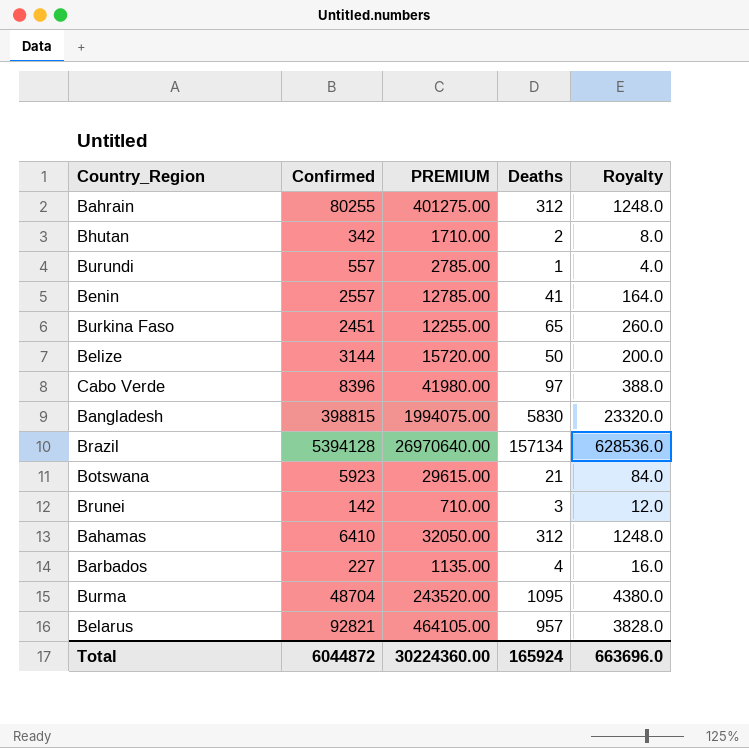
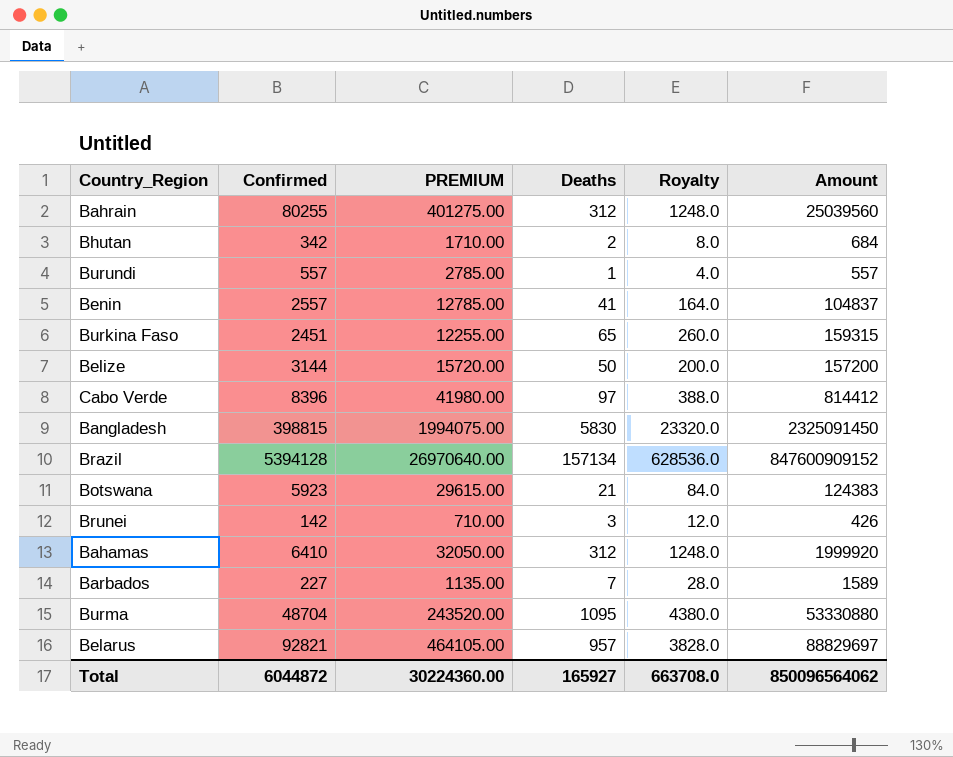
column Amount | formula: none -> [Confirmed] * [Deaths]
Barbados | Deaths: 4 -> 7
Barbados | Royalty: 16.0 -> 28.0
Total | Deaths: 165924 -> 165927
Total | Royalty: 663696.0 -> 663708.0

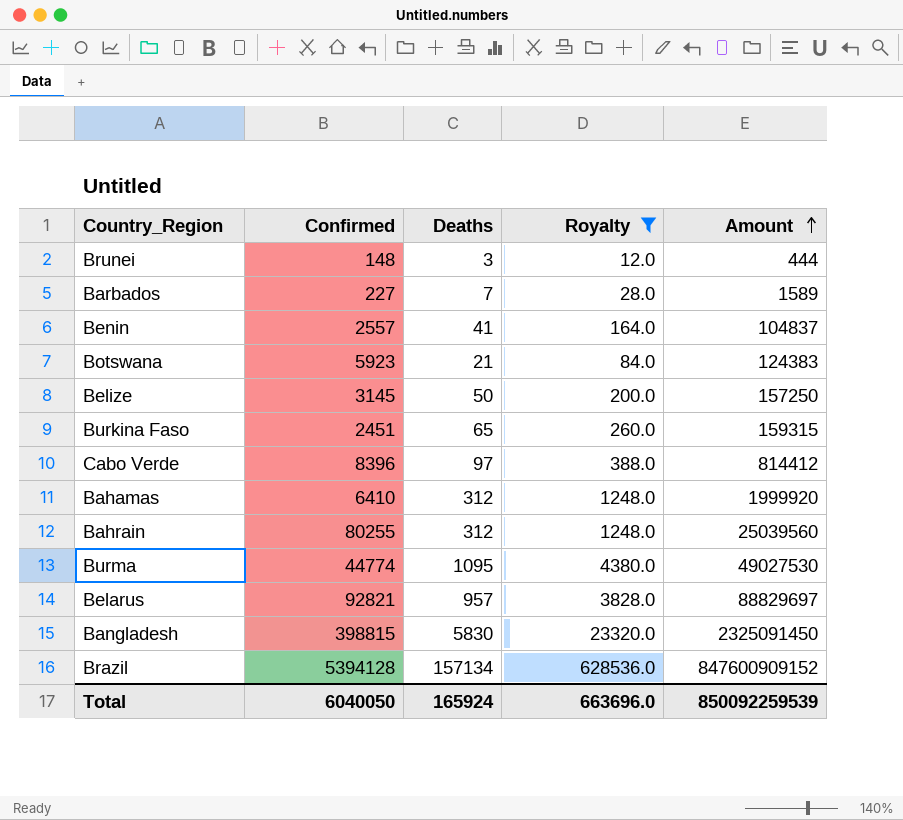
filter: none -> Royalty >= 12.0
row order: none -> Amount ascending
column PREMIUM | formula: [Confirmed] * 5 -> none
Brunei | Confirmed: 142 -> 148
Brunei | Amount: 426 -> 444
Belize | Confirmed: 3144 -> 3145
Belize | Amount: 157200 -> 157250
Burma | Confirmed: 48704 -> 44774
Burma | Amount: 53330880 -> 49027530
Total | Confirmed: 6044872 -> 6040050
Total | Deaths: 165927 -> 165924
Total | Royalty: 663708.0 -> 663696.0
Total | Amount: 850096564062 -> 850092259539

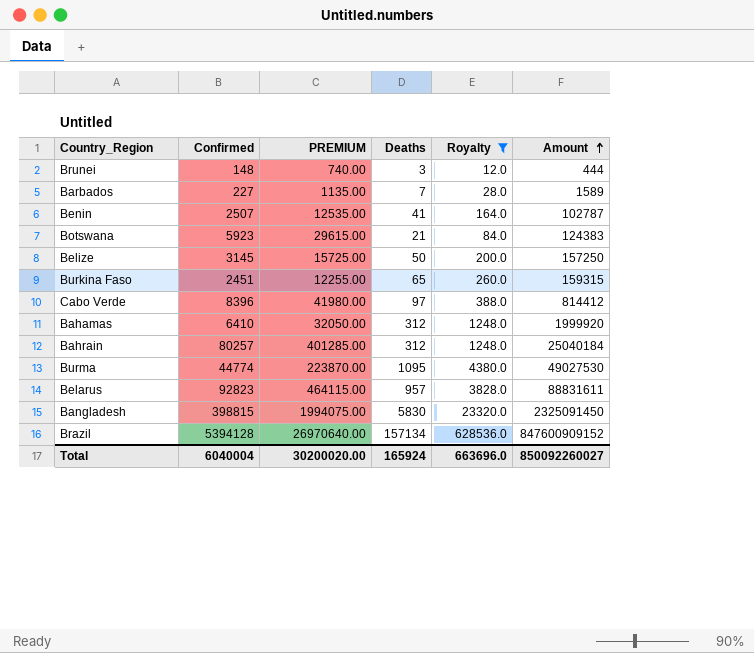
column PREMIUM | formula: none -> [Confirmed] * 5
Benin | Confirmed: 2557 -> 2507
Benin | Amount: 104837 -> 102787
Bahrain | Confirmed: 80255 -> 80257
Bahrain | Amount: 25039560 -> 25040184
Belarus | Confirmed: 92821 -> 92823
Belarus | Amount: 88829697 -> 88831611
Total | Confirmed: 6040050 -> 6040004
Total | Amount: 850092259539 -> 850092260027

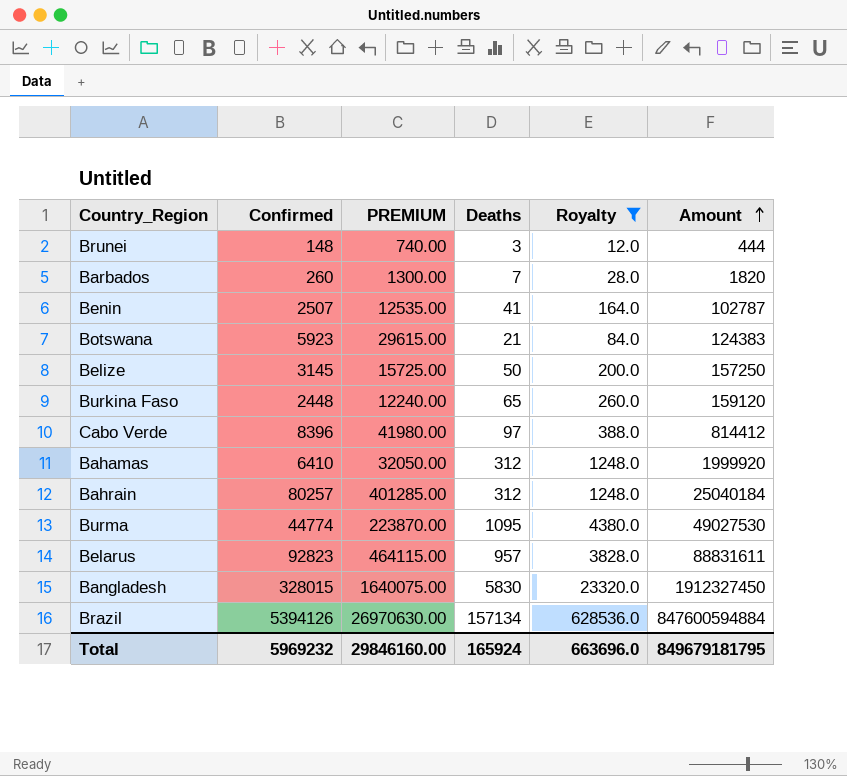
Barbados | Confirmed: 227 -> 260
Barbados | PREMIUM: 1135.00 -> 1300.00
Barbados | Amount: 1589 -> 1820
Burkina Faso | Confirmed: 2451 -> 2448
Burkina Faso | PREMIUM: 12255.00 -> 12240.00
Burkina Faso | Amount: 159315 -> 159120
Bangladesh | Confirmed: 398815 -> 328015
Bangladesh | PREMIUM: 1994075.00 -> 1640075.00
Bangladesh | Amount: 2325091450 -> 1912327450
Brazil | Confirmed: 5394128 -> 5394126
Brazil | PREMIUM: 26970640.00 -> 26970630.00
Brazil | Amount: 847600909152 -> 847600594884
Total | Confirmed: 6040004 -> 5969232
Total | PREMIUM: 30200020.00 -> 29846160.00
Total | Amount: 850092260027 -> 849679181795

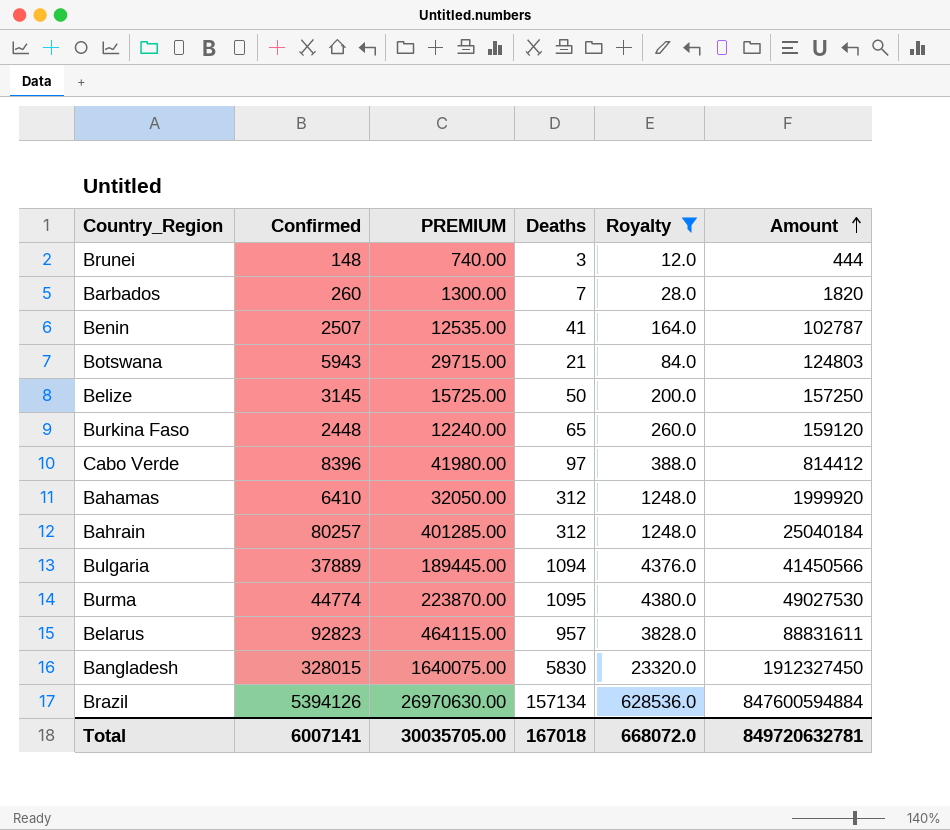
Botswana | Confirmed: 5923 -> 5943
Botswana | PREMIUM: 29615.00 -> 29715.00
Botswana | Amount: 124383 -> 124803
row Bulgaria: none -> 37889 | 189445.00 | 1094 | 4376.0 | 41450566
Total | Confirmed: 5969232 -> 6007141
Total | PREMIUM: 29846160.00 -> 30035705.00
Total | Deaths: 165924 -> 167018
Total | Royalty: 663696.0 -> 668072.0
Total | Amount: 849679181795 -> 849720632781

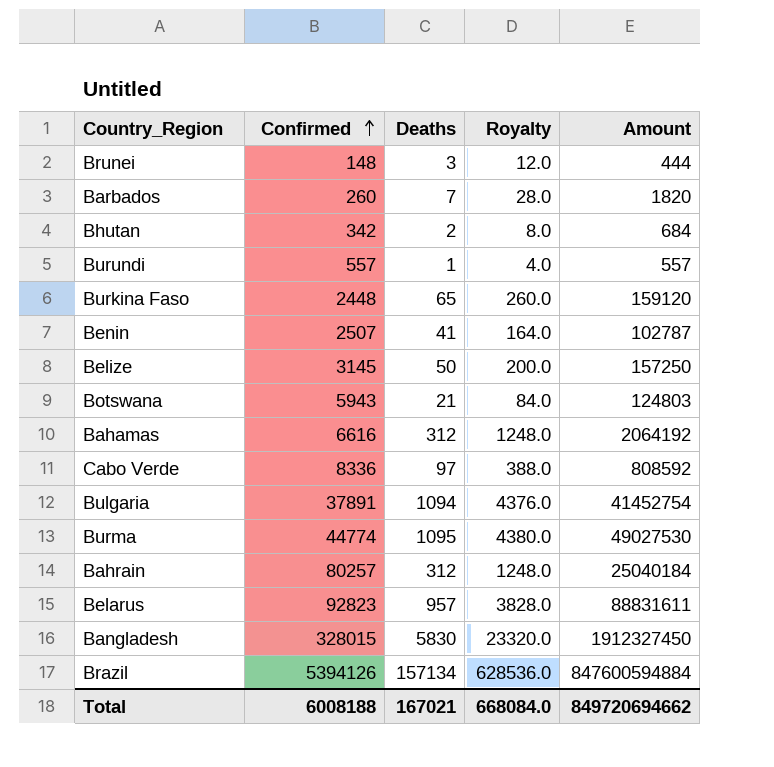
filter: Royalty >= 12.0 -> none
row order: Amount ascending -> Confirmed ascending
column PREMIUM | formula: [Confirmed] * 5 -> none
Bahamas | Confirmed: 6410 -> 6616
Bahamas | Amount: 1999920 -> 2064192
Cabo Verde | Confirmed: 8396 -> 8336
Cabo Verde | Amount: 814412 -> 808592
Bulgaria | Confirmed: 37889 -> 37891
Bulgaria | Amount: 41450566 -> 41452754
Total | Confirmed: 6007141 -> 6008188
Total | Deaths: 167018 -> 167021
Total | Royalty: 668072.0 -> 668084.0
Total | Amount: 849720632781 -> 849720694662

